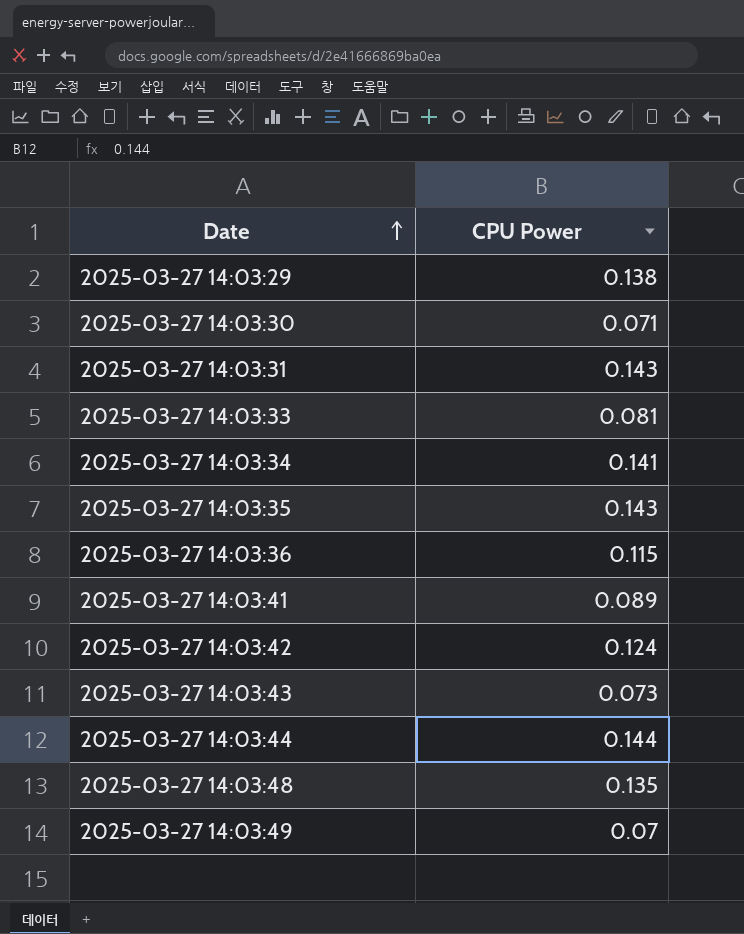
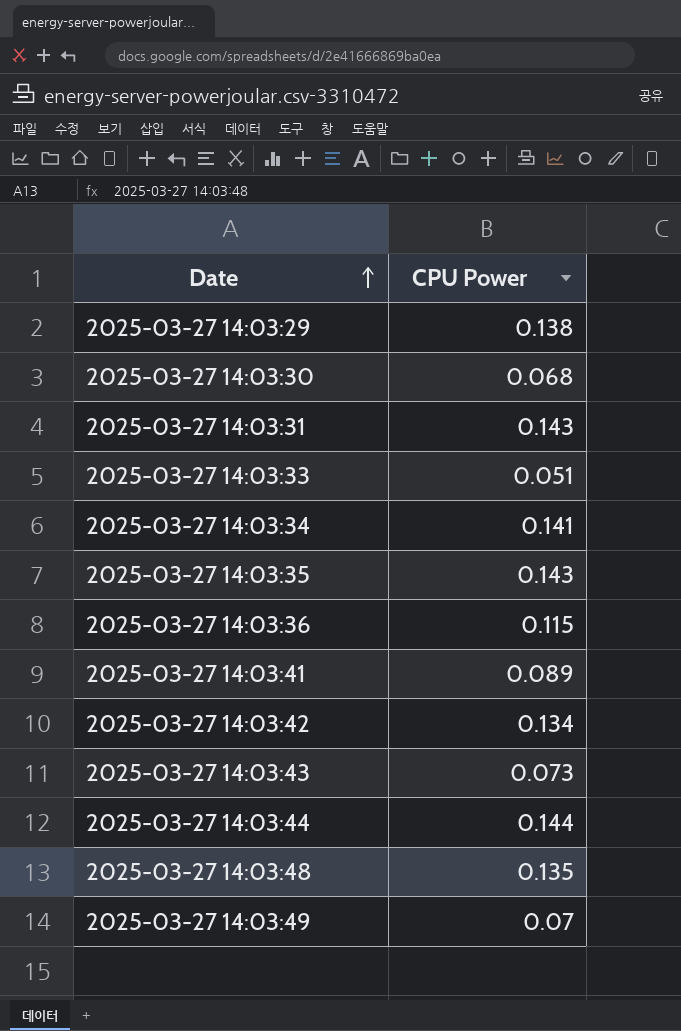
2025-03-27 14:03:30 | CPU Power: 0.071 -> 0.068
2025-03-27 14:03:33 | CPU Power: 0.081 -> 0.051
2025-03-27 14:03:42 | CPU Power: 0.124 -> 0.134

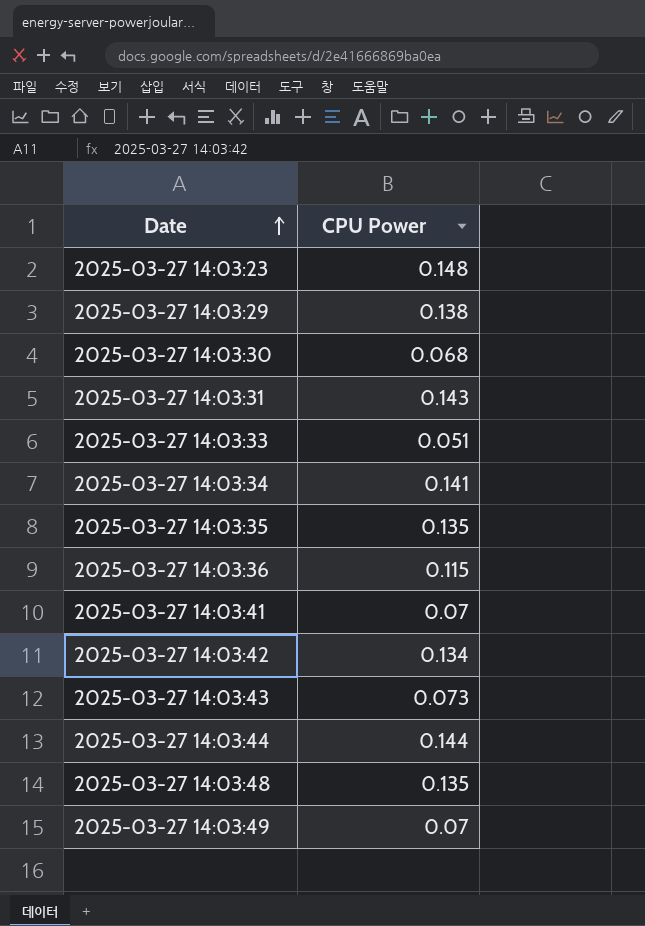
row 2025-03-27 14:03:23: none -> 0.148
2025-03-27 14:03:35 | CPU Power: 0.143 -> 0.135
2025-03-27 14:03:41 | CPU Power: 0.089 -> 0.07

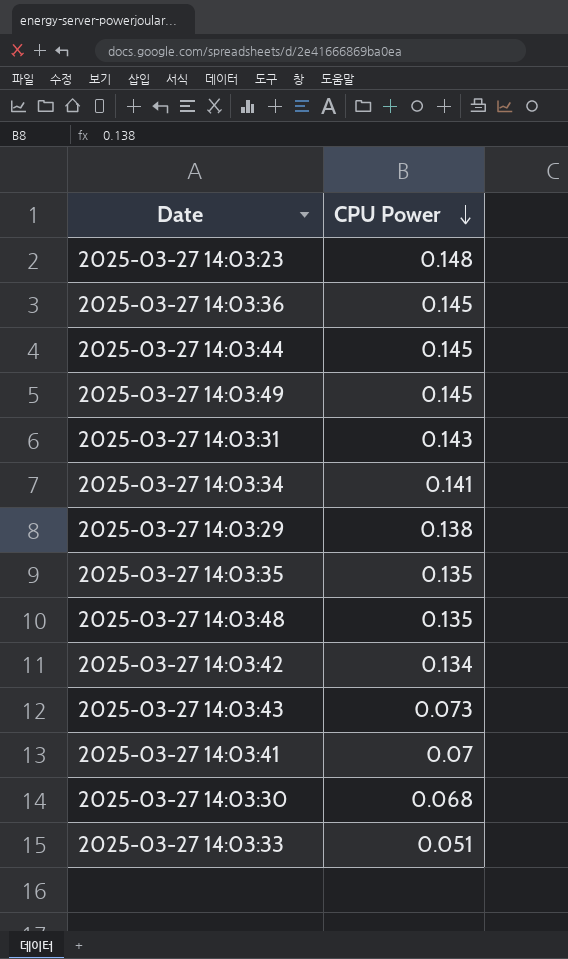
row order: Date ascending -> CPU Power descending
2025-03-27 14:03:36 | CPU Power: 0.115 -> 0.145
2025-03-27 14:03:44 | CPU Power: 0.144 -> 0.145
2025-03-27 14:03:49 | CPU Power: 0.07 -> 0.145

